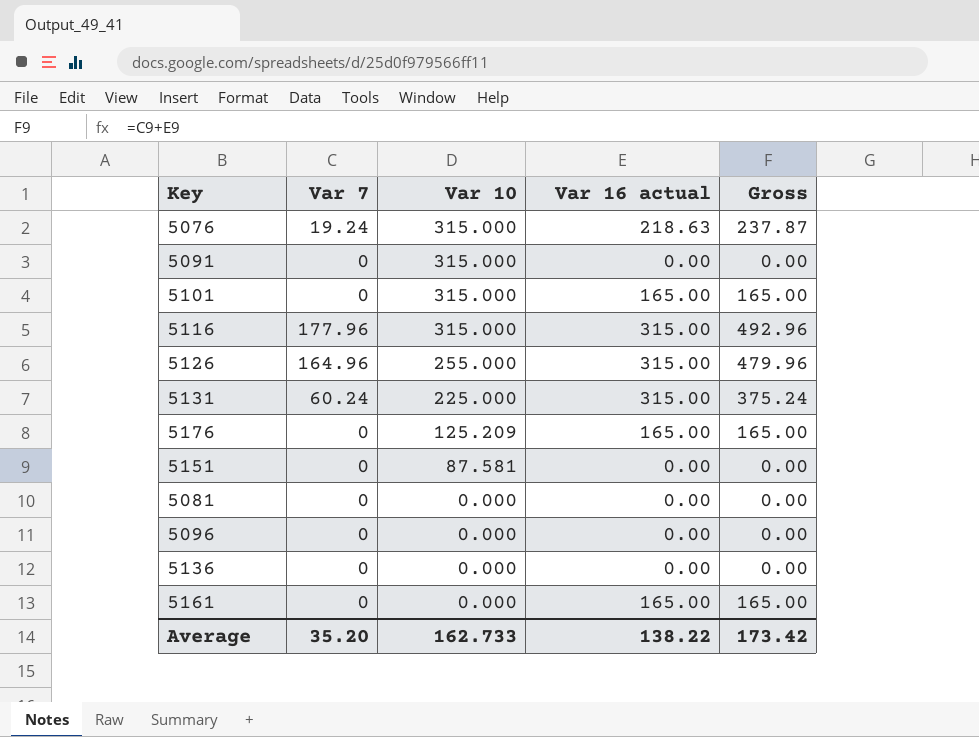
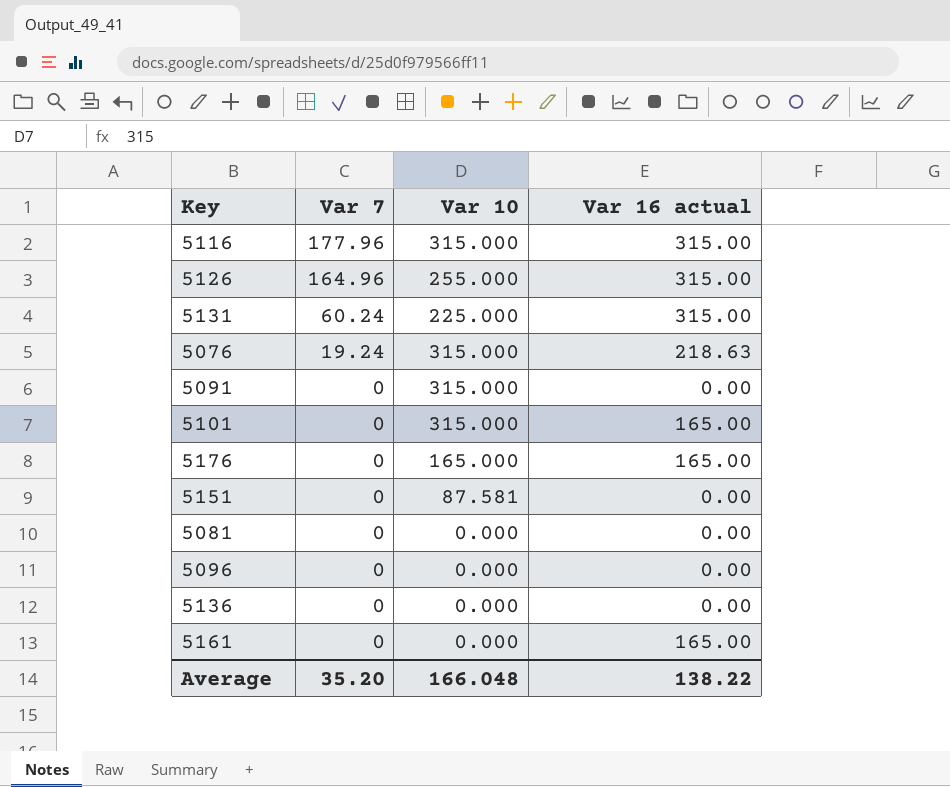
row order: Var 10 descending -> Var 7 descending
column Gross | formula: [Var 7] + [Var 16 actual] -> none
5176 | Var 10: 125.209 -> 165.000
Average | Var 10: 162.733 -> 166.048

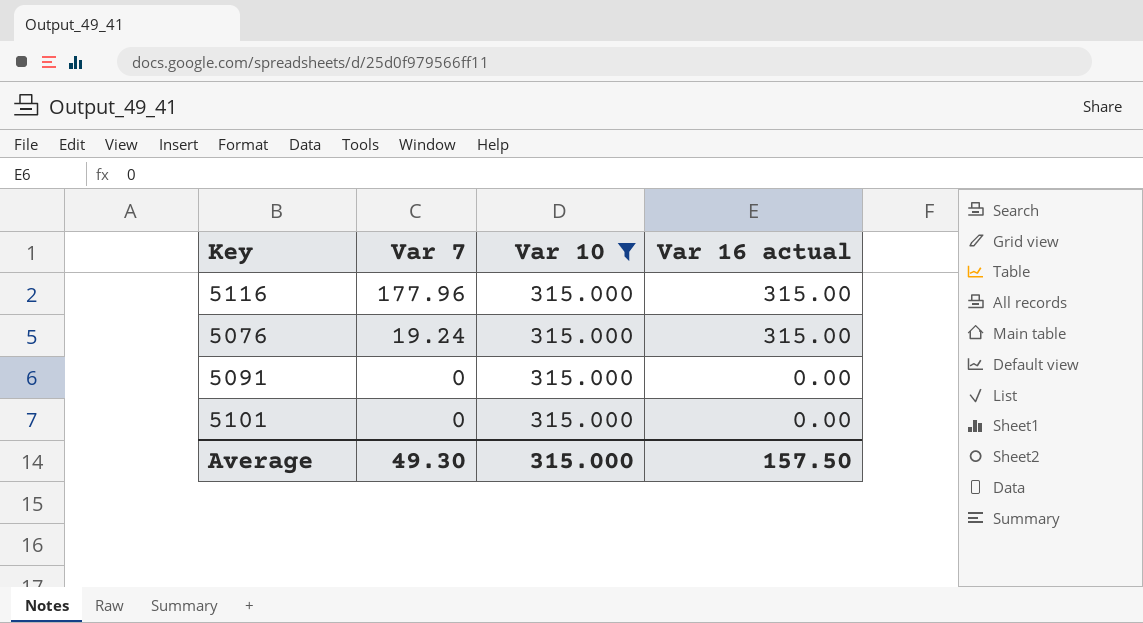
filter: none -> Var 10 = 315.000
5076 | Var 16 actual: 218.63 -> 315.00
5101 | Var 16 actual: 165.00 -> 0.00
Average | Var 7: 35.20 -> 49.30
Average | Var 10: 166.048 -> 315.000
Average | Var 16 actual: 138.22 -> 157.50

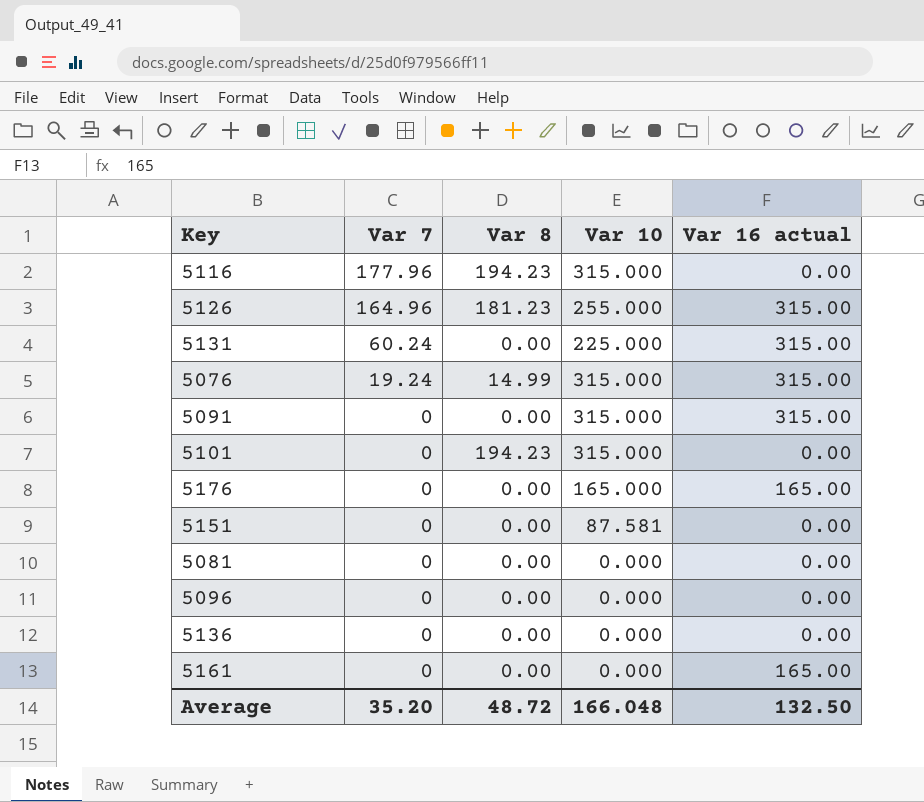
filter: Var 10 = 315.000 -> none
column Var 8 | position: none -> 3
5116 | Var 16 actual: 315.00 -> 0.00
5091 | Var 16 actual: 0.00 -> 315.00
Average | Var 7: 49.30 -> 35.20
Average | Var 10: 315.000 -> 166.048
Average | Var 16 actual: 157.50 -> 132.50

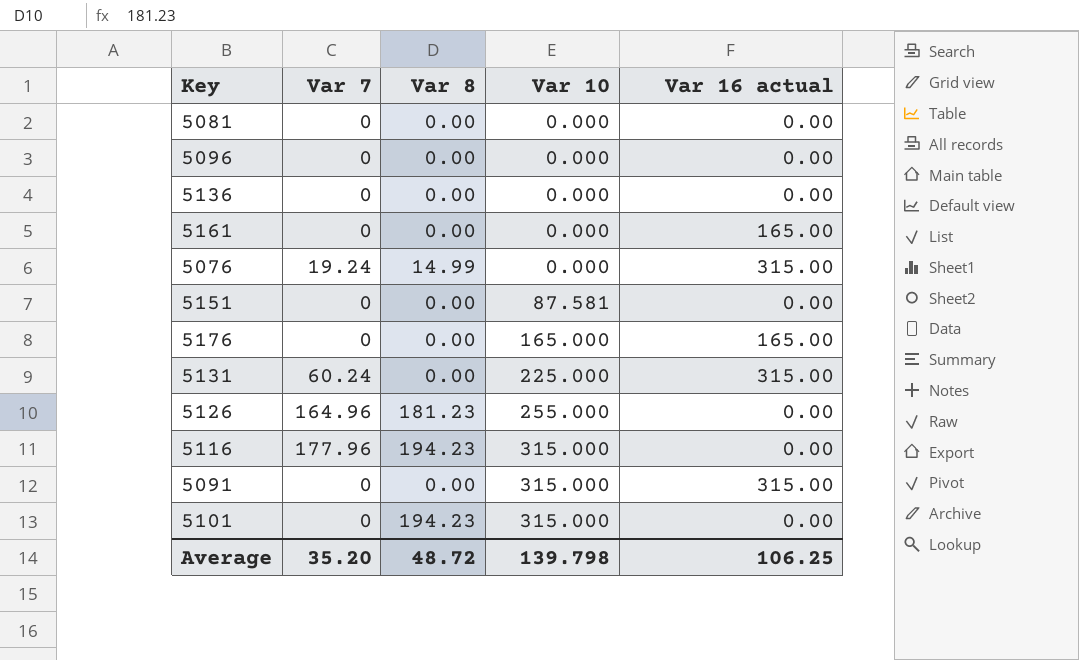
row order: Var 7 descending -> Var 10 ascending
5076 | Var 10: 315.000 -> 0.000
5126 | Var 16 actual: 315.00 -> 0.00
Average | Var 10: 166.048 -> 139.798
Average | Var 16 actual: 132.50 -> 106.25

